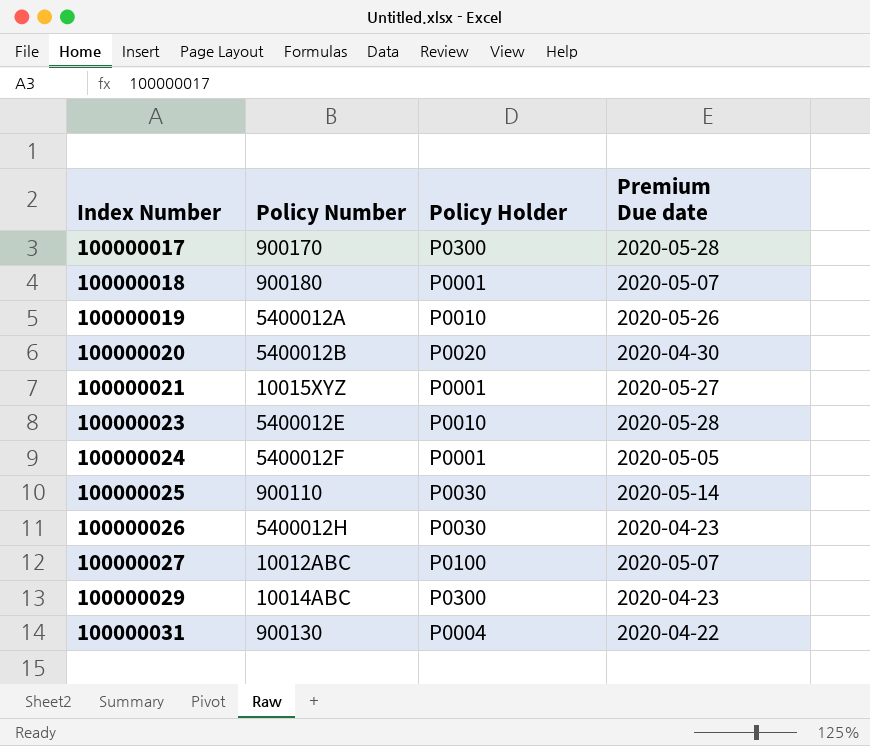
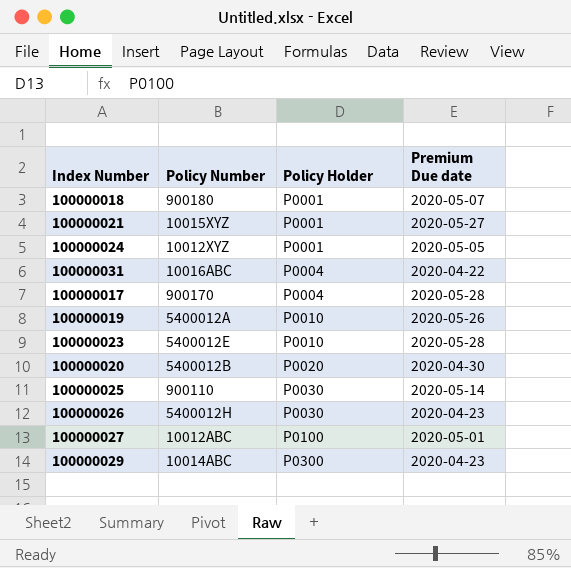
row order: Index Number ascending -> Policy Holder ascending
100000024 | Policy Number: 5400012F -> 10012XYZ
100000031 | Policy Number: 900130 -> 10016ABC
100000017 | Policy Holder: P0300 -> P0004
100000027 | Premium Due date: 2020-05-07 -> 2020-05-01

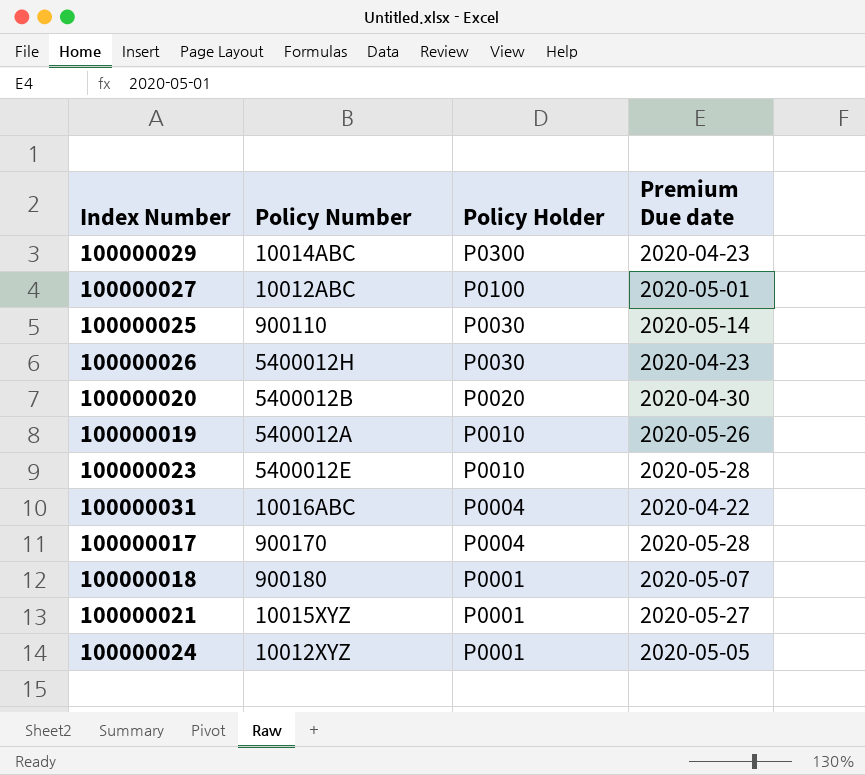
row order: Policy Holder ascending -> Policy Holder descending

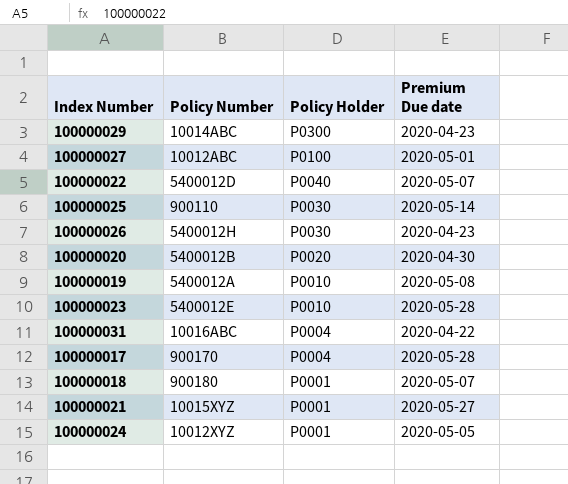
row 100000022: none -> 5400012D | P0040 | 2020-05-07
100000019 | Premium Due date: 2020-05-26 -> 2020-05-08

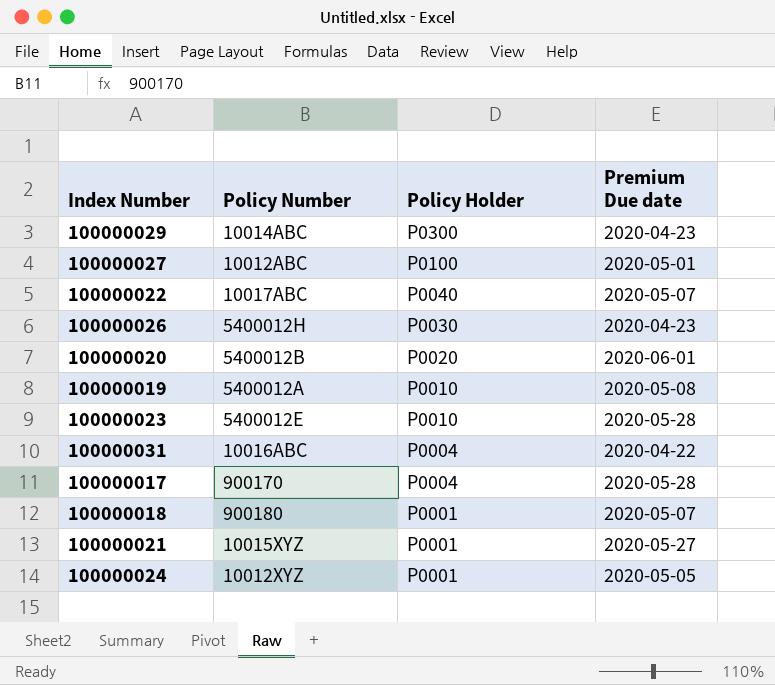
row 100000025: 900110 | P0030 | 2020-05-14 -> none
100000022 | Policy Number: 5400012D -> 10017ABC
100000020 | Premium Due date: 2020-04-30 -> 2020-06-01

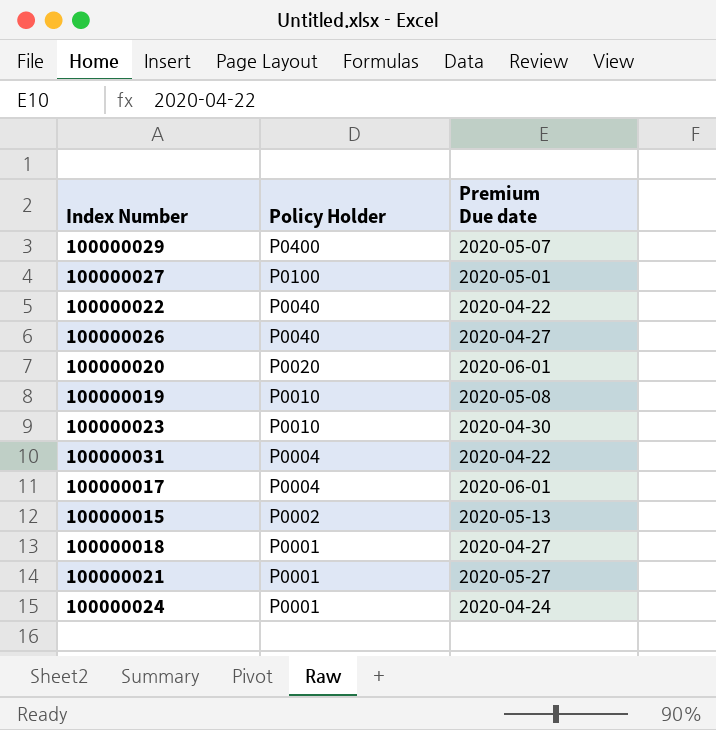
column Policy Number | position: 2 -> none
100000029 | Policy Holder: P0300 -> P0400
100000029 | Premium Due date: 2020-04-23 -> 2020-05-07
100000022 | Premium Due date: 2020-05-07 -> 2020-04-22
100000026 | Policy Holder: P0030 -> P0040
100000026 | Premium Due date: 2020-04-23 -> 2020-04-27
100000023 | Premium Due date: 2020-05-28 -> 2020-04-30
100000017 | Premium Due date: 2020-05-28 -> 2020-06-01
row 100000015: none -> P0002 | 2020-05-13
100000018 | Premium Due date: 2020-05-07 -> 2020-04-27
100000024 | Premium Due date: 2020-05-05 -> 2020-04-24

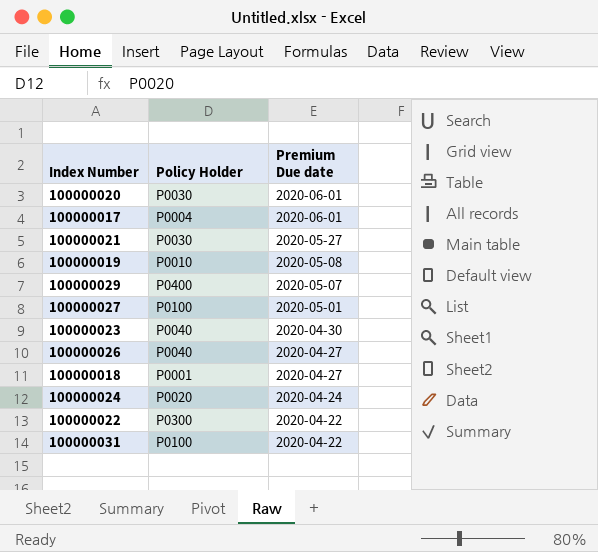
row order: Policy Holder descending -> Premium Due date descending
row 100000015: P0002 | 2020-05-13 -> none
100000020 | Policy Holder: P0020 -> P0030
100000021 | Policy Holder: P0001 -> P0030
100000023 | Policy Holder: P0010 -> P0040
100000024 | Policy Holder: P0001 -> P0020
100000022 | Policy Holder: P0040 -> P0300
100000031 | Policy Holder: P0004 -> P0100

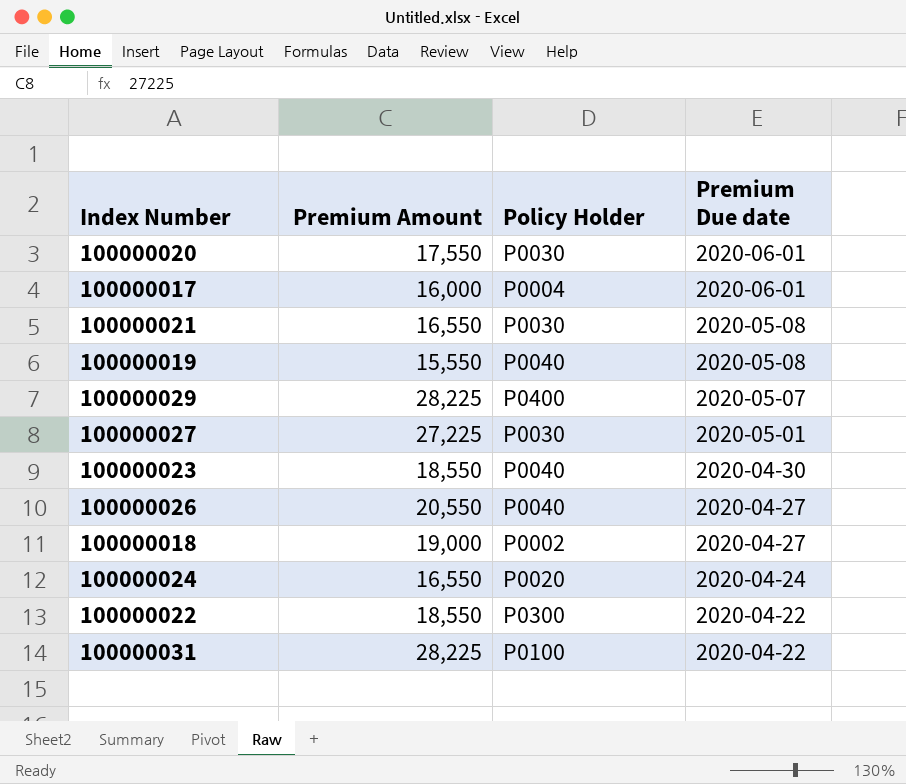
column Premium Amount | position: none -> 2
100000021 | Premium Due date: 2020-05-27 -> 2020-05-08
100000019 | Policy Holder: P0010 -> P0040
100000027 | Policy Holder: P0100 -> P0030
100000018 | Policy Holder: P0001 -> P0002

